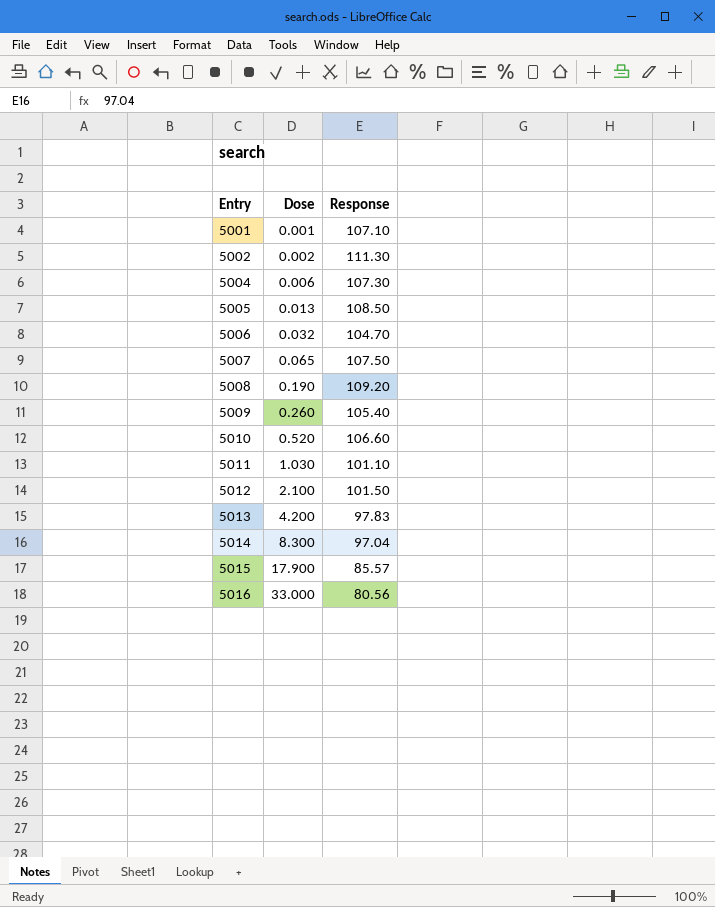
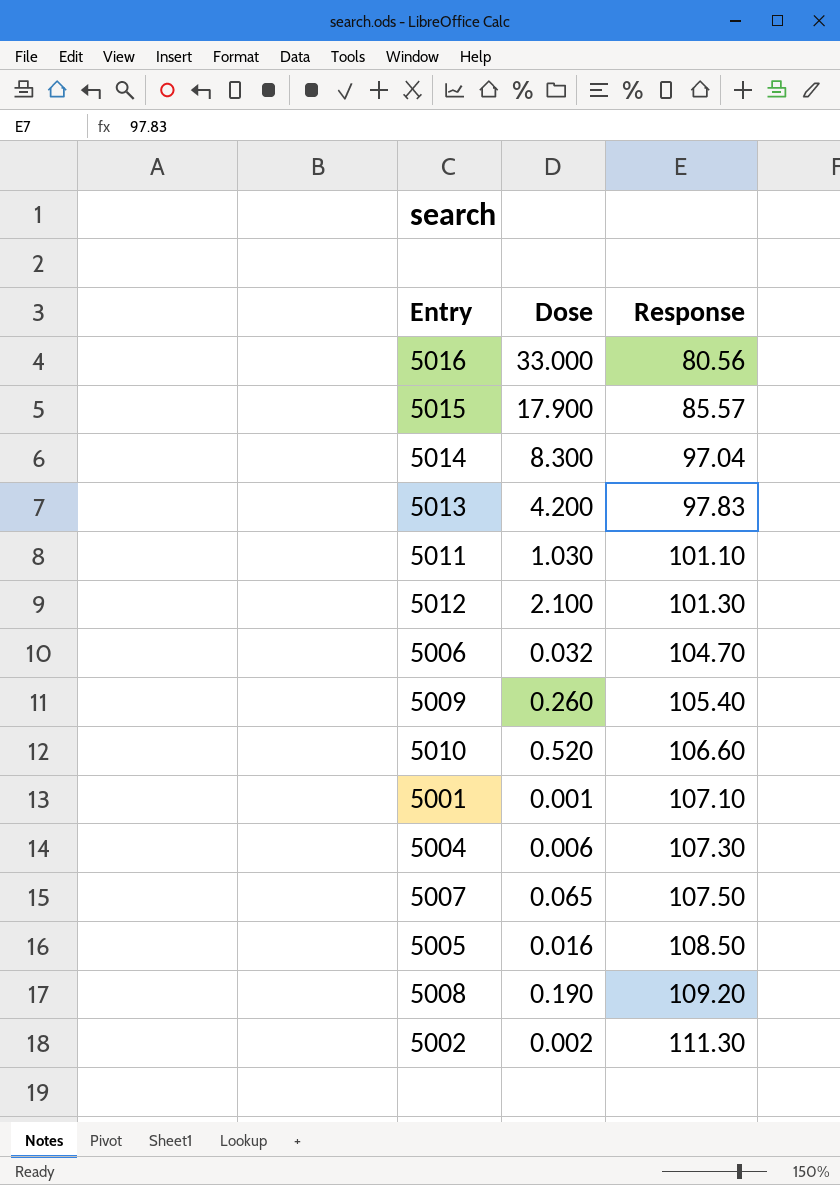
row order: Entry ascending -> Response ascending
5012 | Response: 101.50 -> 101.30
5005 | Dose: 0.013 -> 0.016

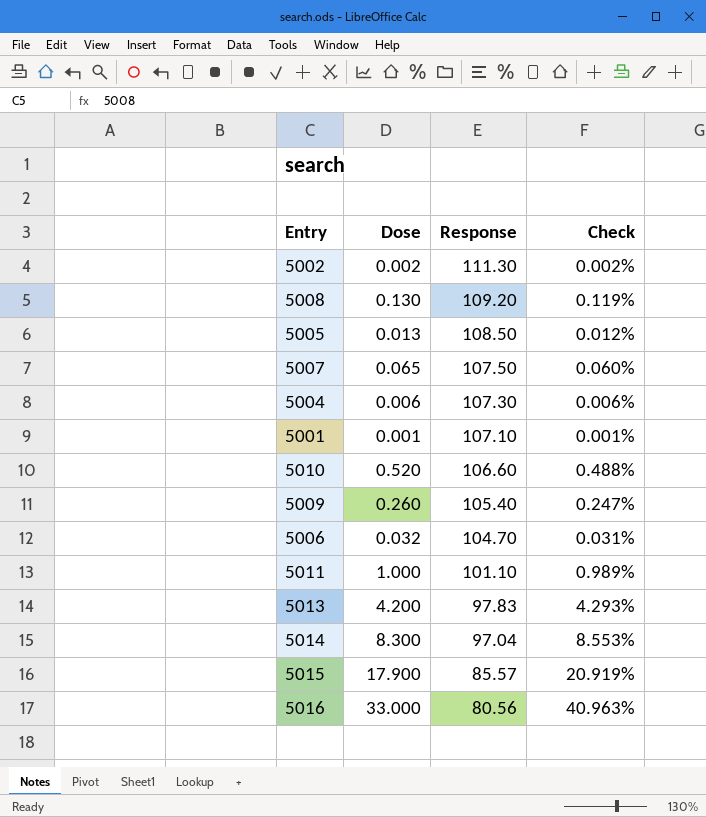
row order: Response ascending -> Response descending
column Check | formula: none -> [Dose] / [Response]
row 5012: 2.100 | 101.30 -> none
5008 | Dose: 0.190 -> 0.130
5005 | Dose: 0.016 -> 0.013
5011 | Dose: 1.030 -> 1.000

